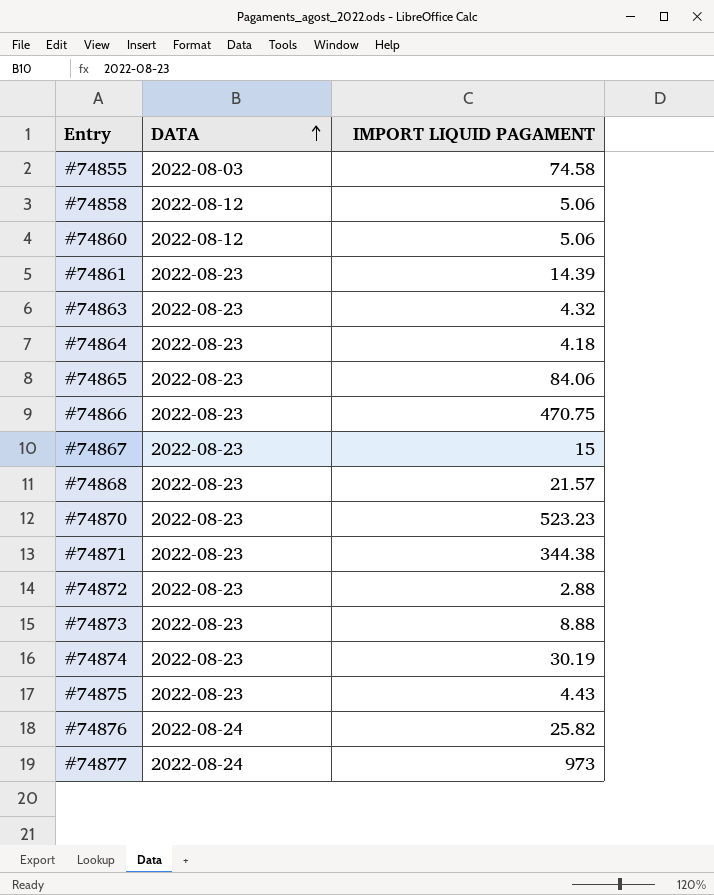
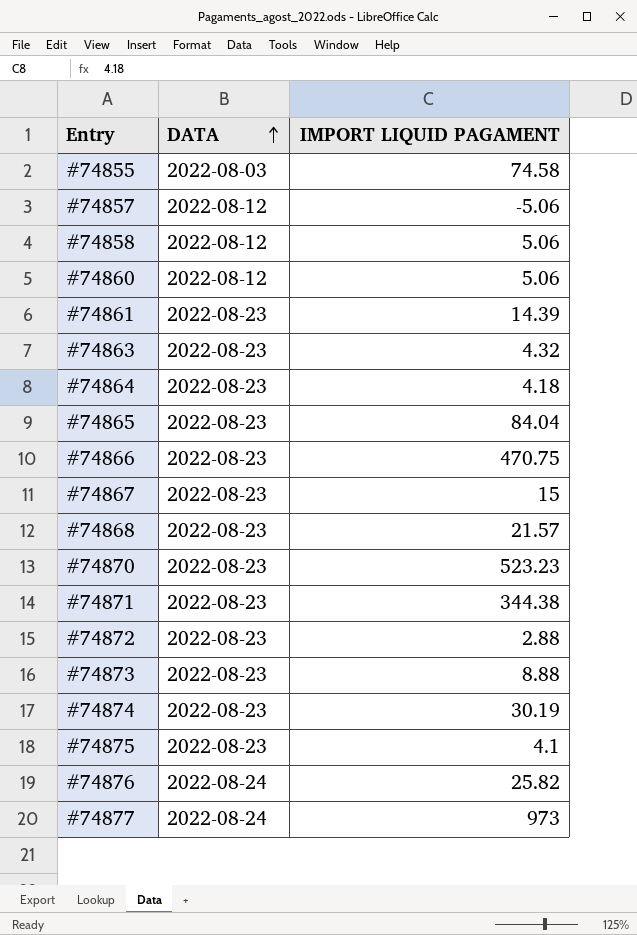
row #74857: none -> 2022-08-12 | -5.06
#74865 | IMPORT LIQUID PAGAMENT: 84.06 -> 84.04
#74875 | IMPORT LIQUID PAGAMENT: 4.43 -> 4.1

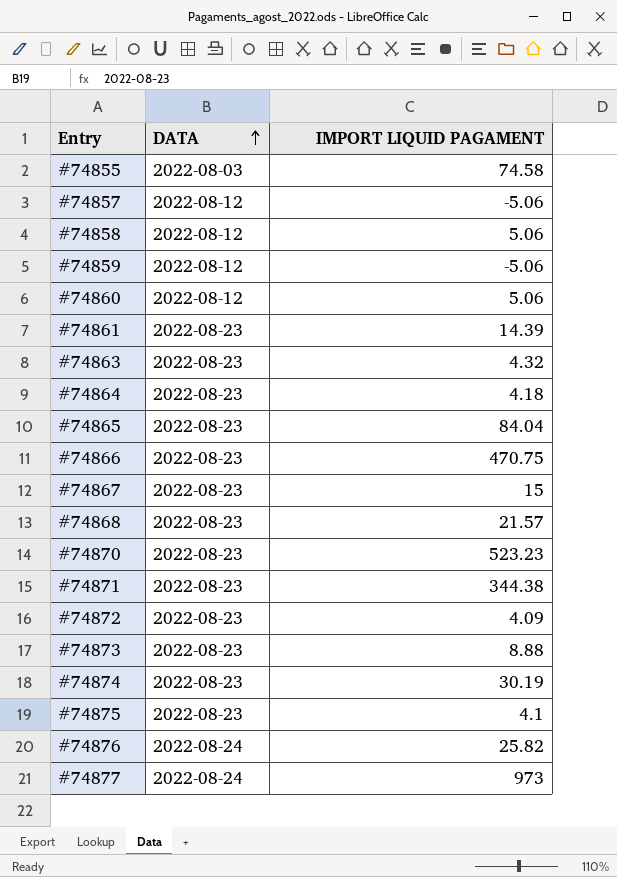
row #74859: none -> 2022-08-12 | -5.06
#74872 | IMPORT LIQUID PAGAMENT: 2.88 -> 4.09

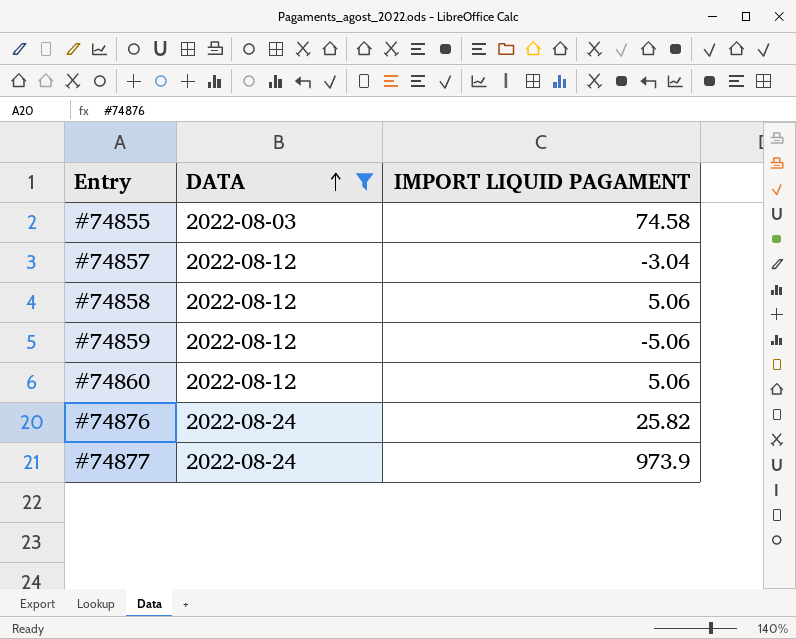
filter: none -> DATA != 2022-08-23
#74857 | IMPORT LIQUID PAGAMENT: -5.06 -> -3.04
#74877 | IMPORT LIQUID PAGAMENT: 973 -> 973.9

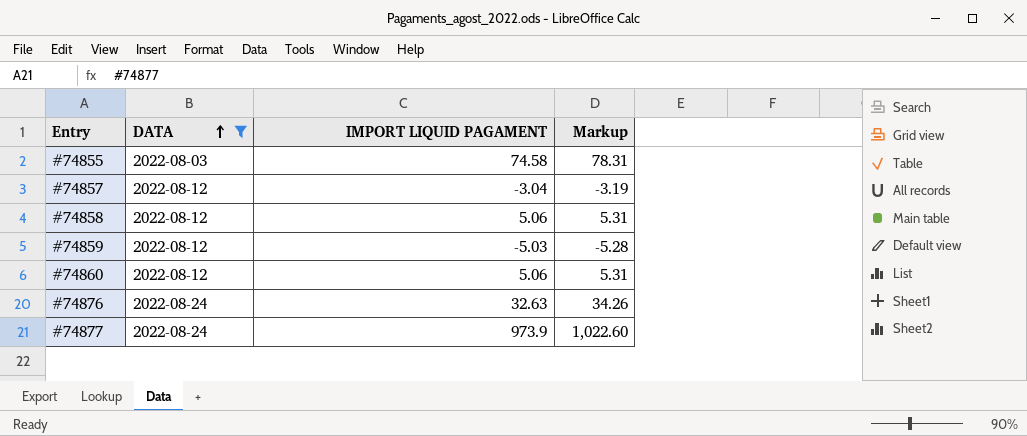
column Markup | formula: none -> [IMPORT LIQUID PAGAMENT] * 1.05
#74859 | IMPORT LIQUID PAGAMENT: -5.06 -> -5.03
#74876 | IMPORT LIQUID PAGAMENT: 25.82 -> 32.63

